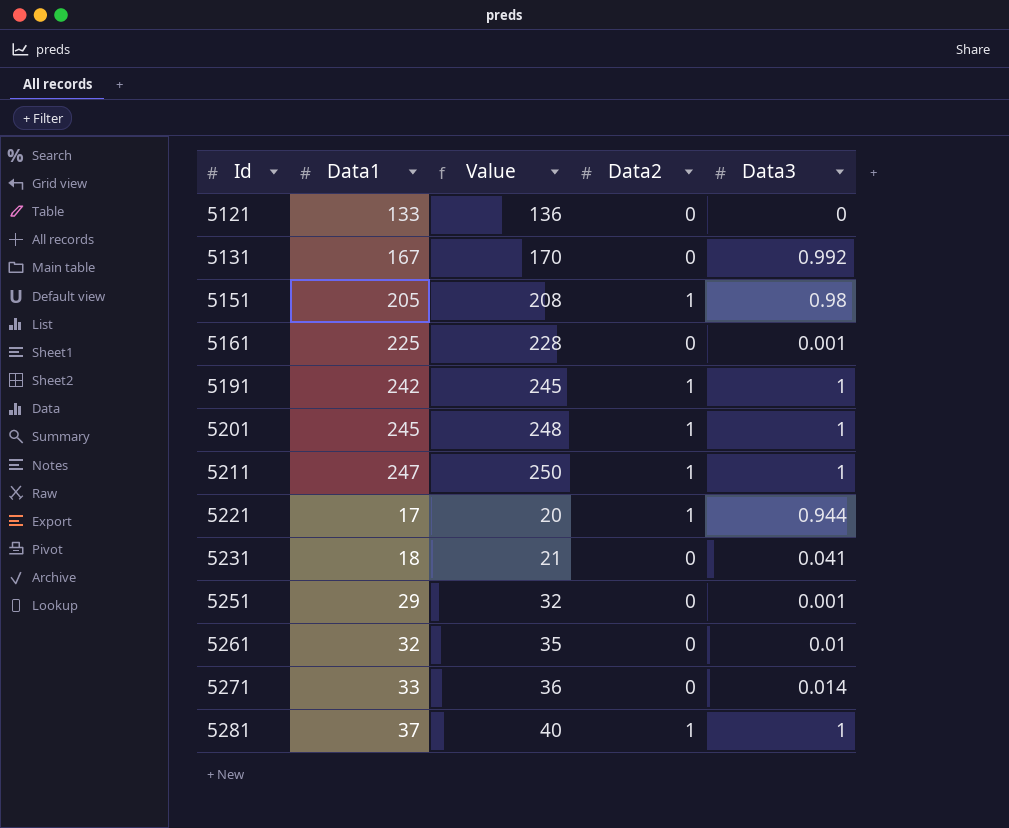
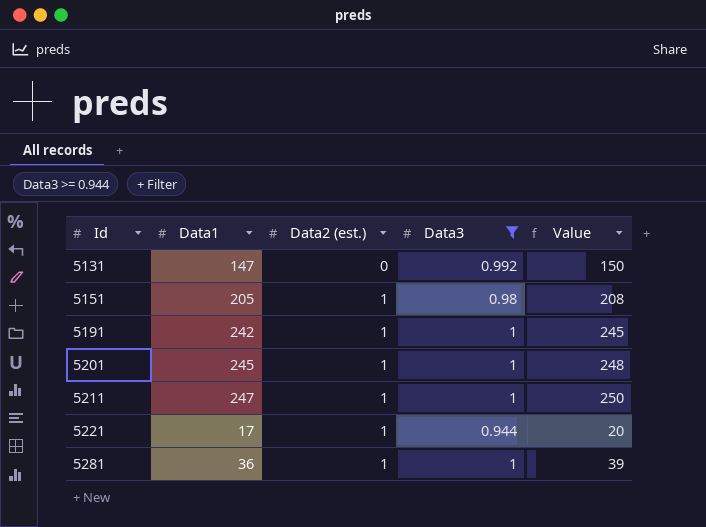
filter: none -> Data3 >= 0.944
column name: Data2 -> Data2 (est.)
column Value | position: 3 -> 5
5131 | Data1: 167 -> 147
5131 | Value: 170 -> 150
5281 | Data1: 37 -> 36
5281 | Value: 40 -> 39

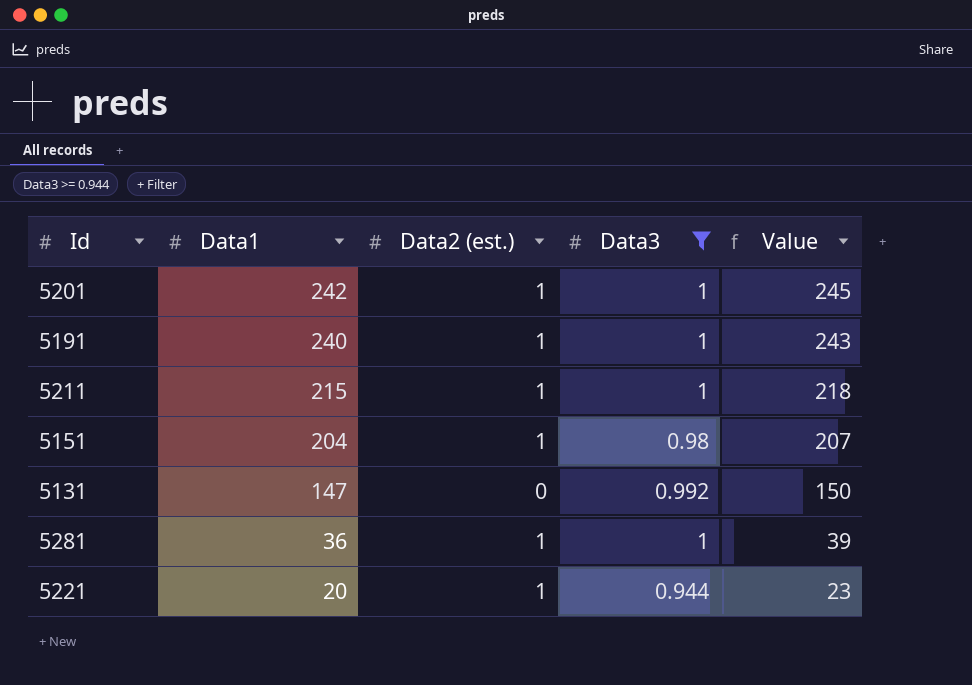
row order: Id ascending -> Data1 descending
5201 | Data1: 245 -> 242
5201 | Value: 248 -> 245
5191 | Data1: 242 -> 240
5191 | Value: 245 -> 243
5211 | Data1: 247 -> 215
5211 | Value: 250 -> 218
5151 | Data1: 205 -> 204
5151 | Value: 208 -> 207
5221 | Data1: 17 -> 20
5221 | Value: 20 -> 23

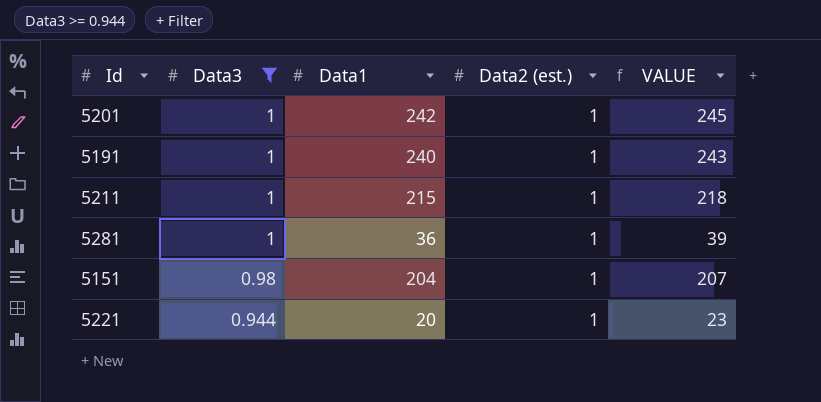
row order: Data1 descending -> Data3 descending
column Data3 | position: 4 -> 2
column name: Value -> VALUE
row 5131: 147 | 0 | 0.992 | 150 -> none

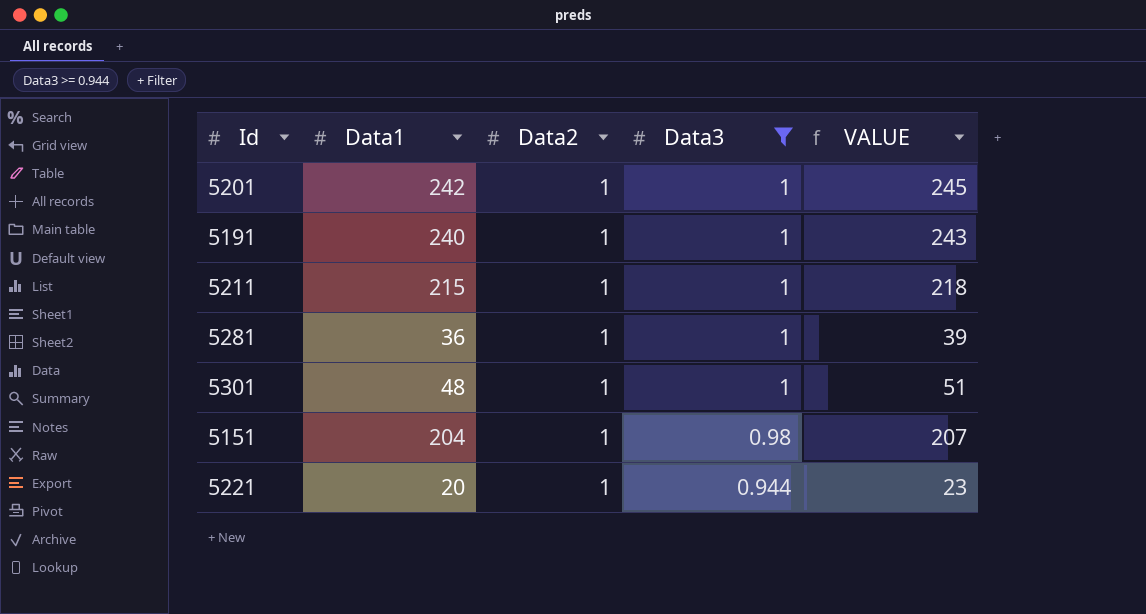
column name: Data2 (est.) -> Data2
column Data3 | position: 2 -> 4
row 5301: none -> 48 | 1 | 1 | 51

